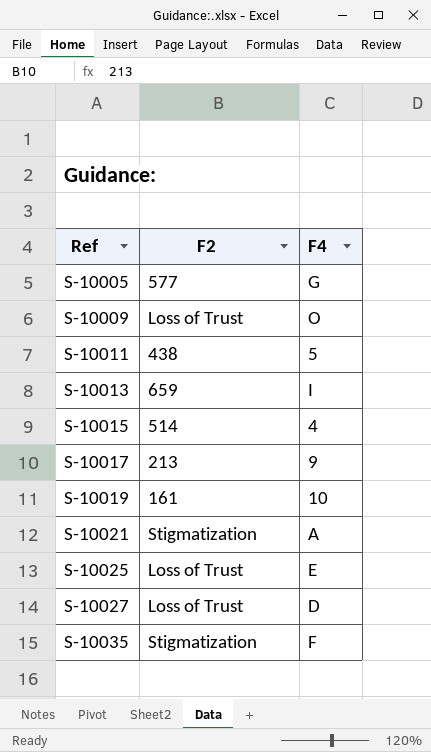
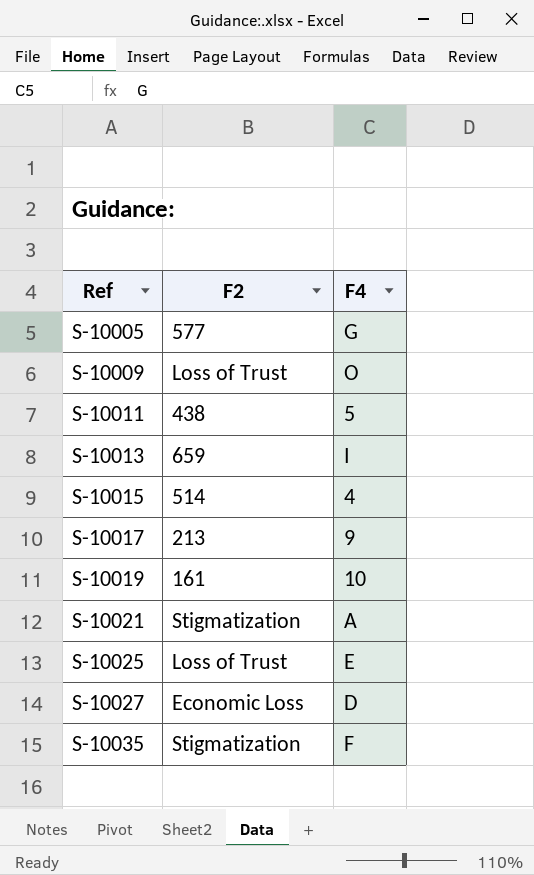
S-10027 | F2: Loss of Trust -> Economic Loss

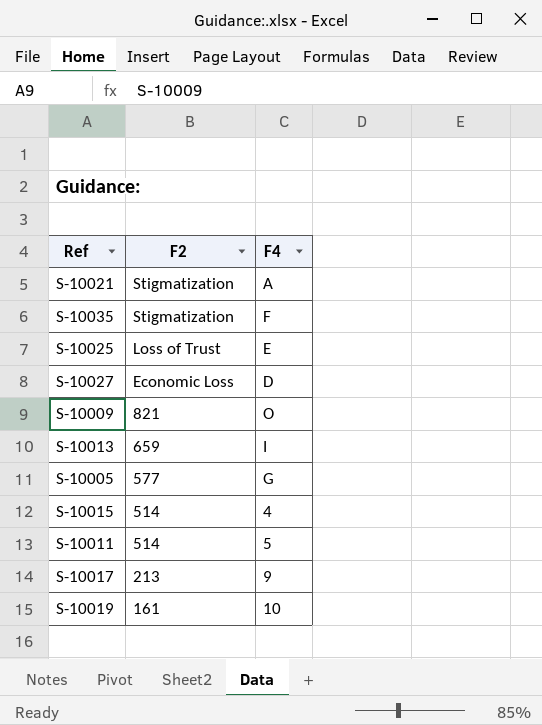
row order: Ref ascending -> F2 descending
S-10009 | F2: Loss of Trust -> 821
S-10011 | F2: 438 -> 514

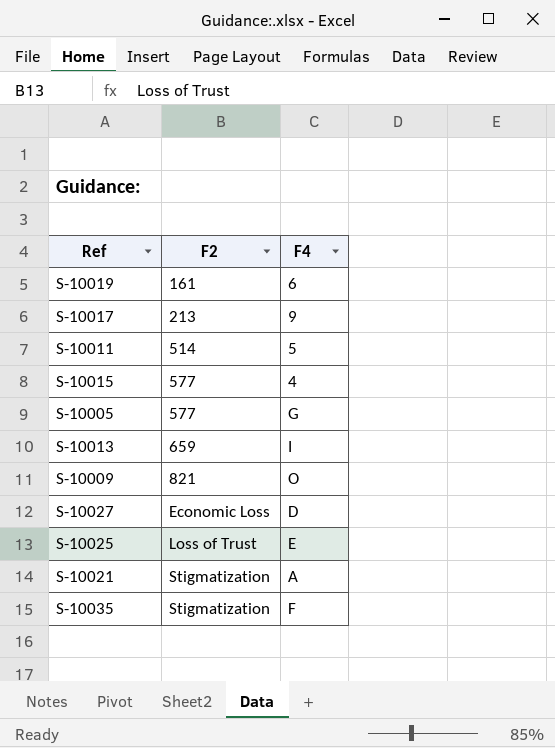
row order: F2 descending -> F2 ascending
S-10019 | F4: 10 -> 6
S-10015 | F2: 514 -> 577

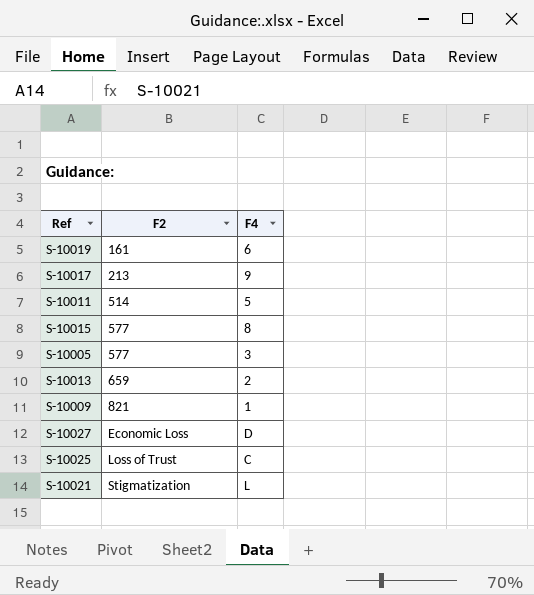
row S-10035: Stigmatization | F -> none
S-10015 | F4: 4 -> 8
S-10005 | F4: G -> 3
S-10013 | F4: I -> 2
S-10009 | F4: O -> 1
S-10025 | F4: E -> C
S-10021 | F4: A -> L

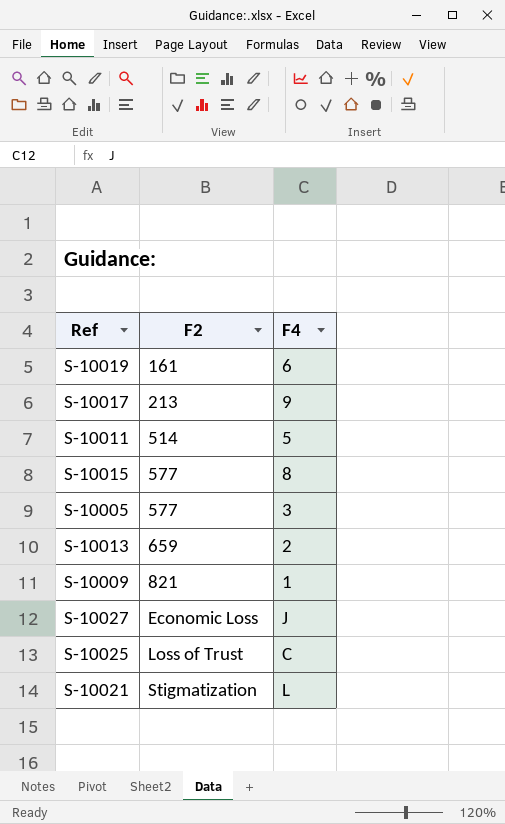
S-10027 | F4: D -> J

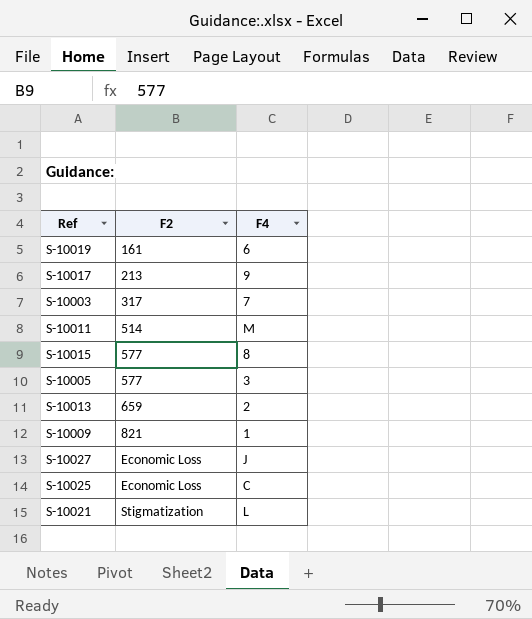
row S-10003: none -> 317 | 7
S-10011 | F4: 5 -> M
S-10025 | F2: Loss of Trust -> Economic Loss

